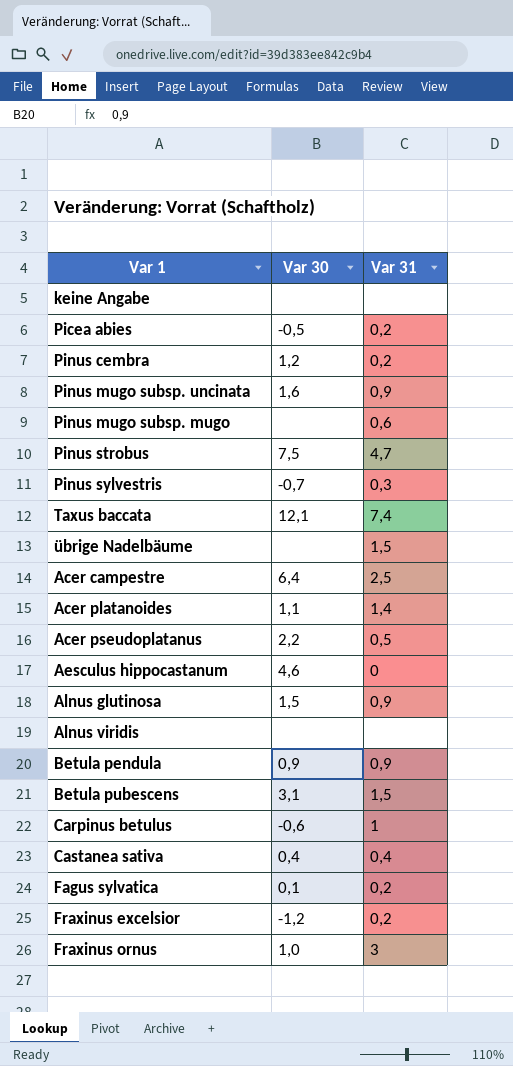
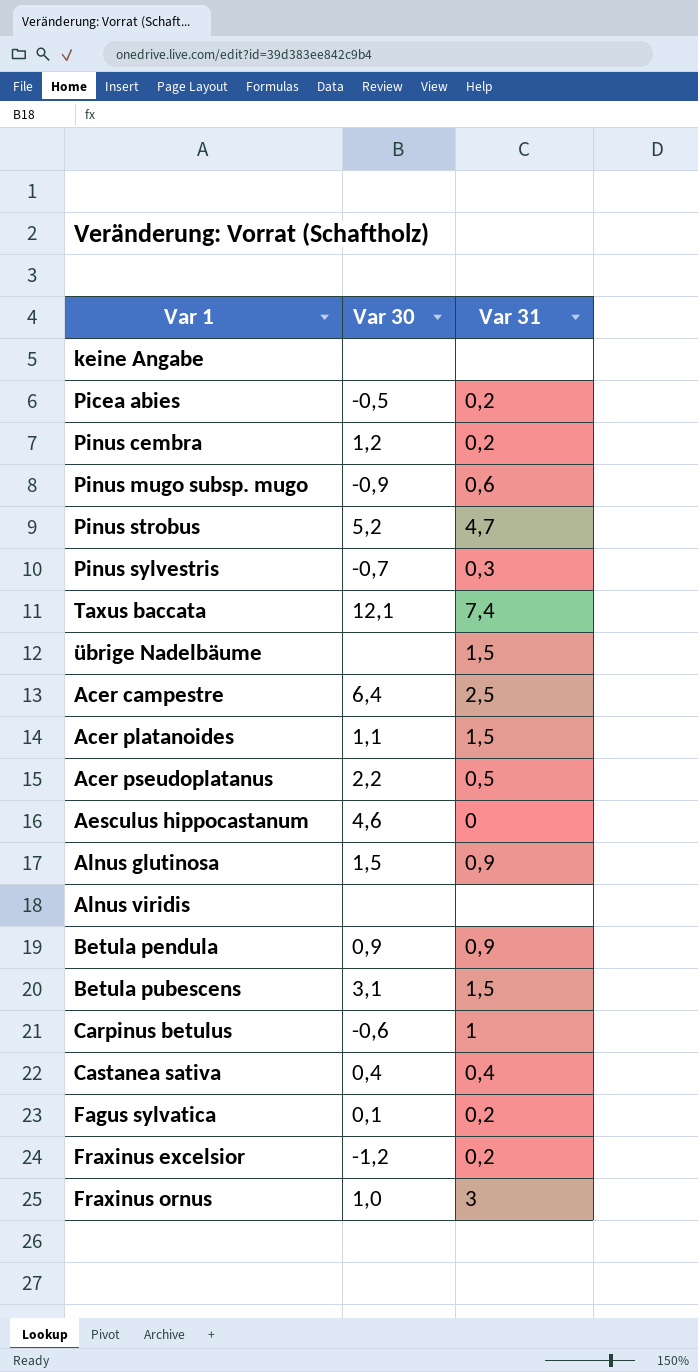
row Pinus mugo subsp. uncinata: 1,6 | 0,9 -> none
Pinus mugo subsp. mugo | Var 30: none -> -0,9
Pinus strobus | Var 30: 7,5 -> 5,2
Acer platanoides | Var 31: 1,4 -> 1,5

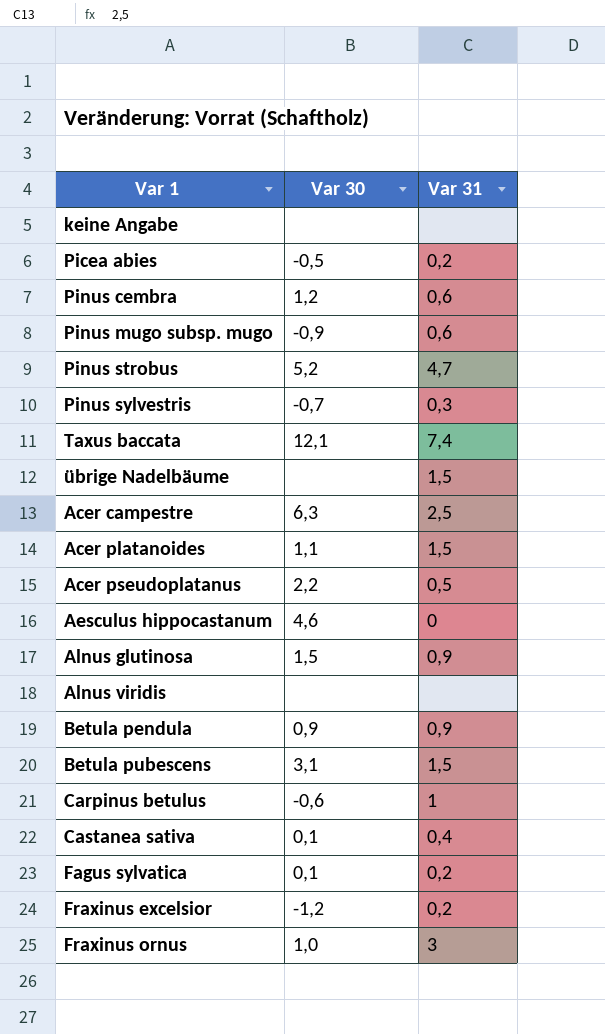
Pinus cembra | Var 31: 0,2 -> 0,6
Acer campestre | Var 30: 6,4 -> 6,3
Castanea sativa | Var 30: 0,4 -> 0,1

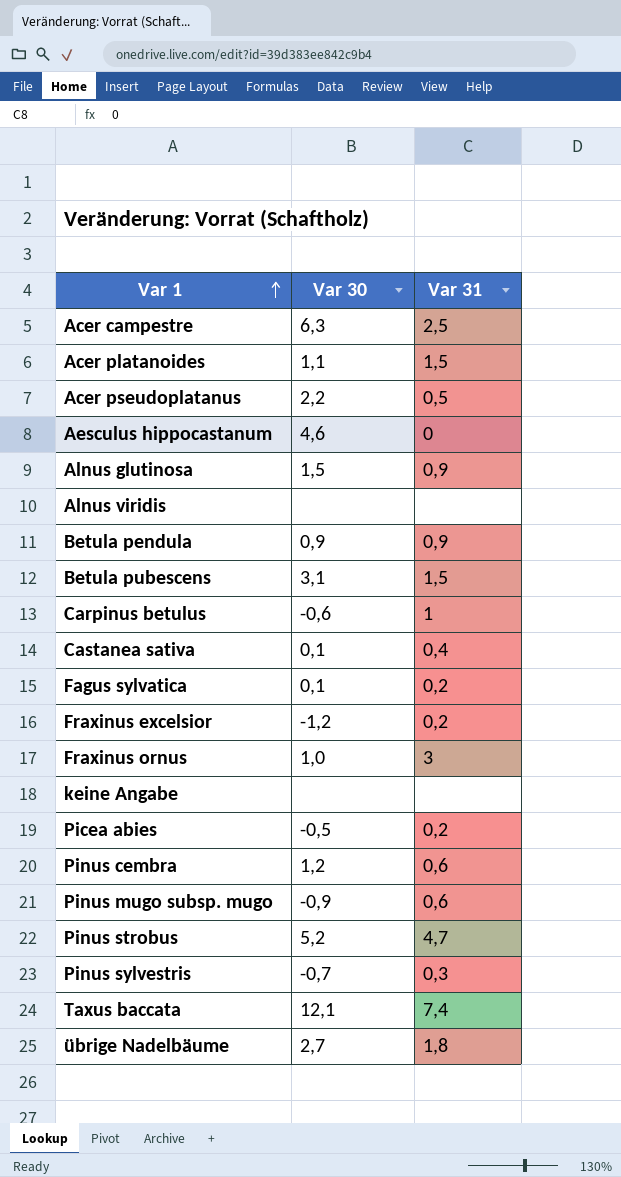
row order: none -> Var 1 ascending
übrige Nadelbäume | Var 30: none -> 2,7
übrige Nadelbäume | Var 31: 1,5 -> 1,8

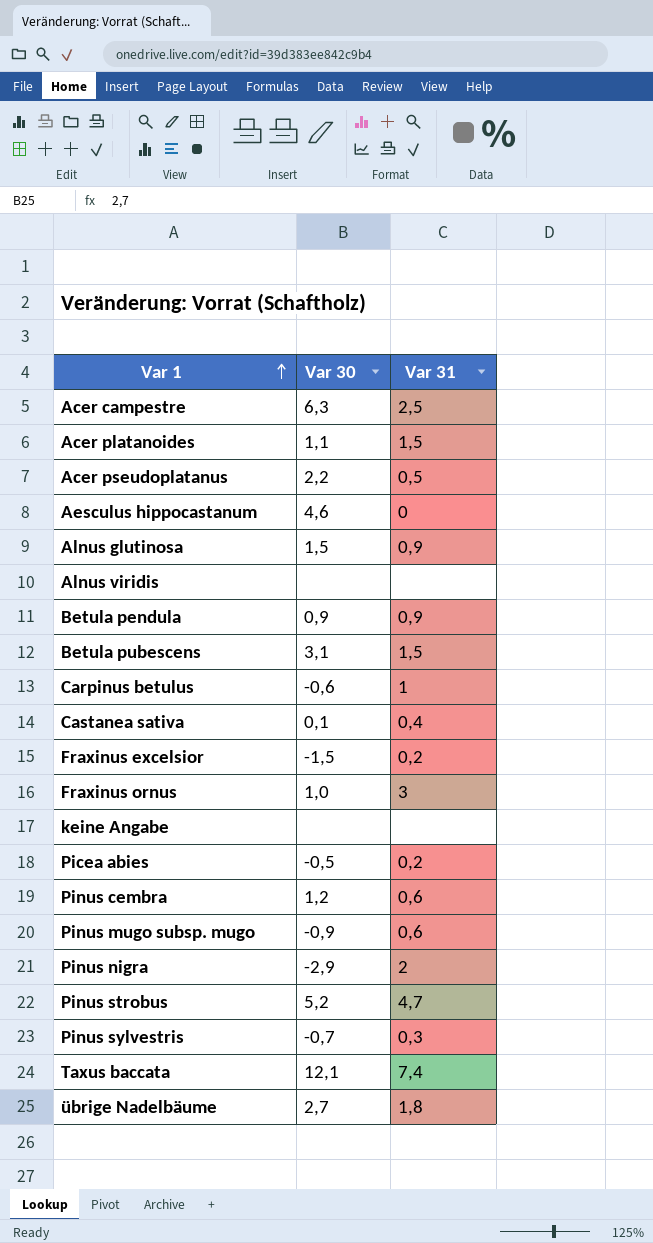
row Fagus sylvatica: 0,1 | 0,2 -> none
Fraxinus excelsior | Var 30: -1,2 -> -1,5
row Pinus nigra: none -> -2,9 | 2

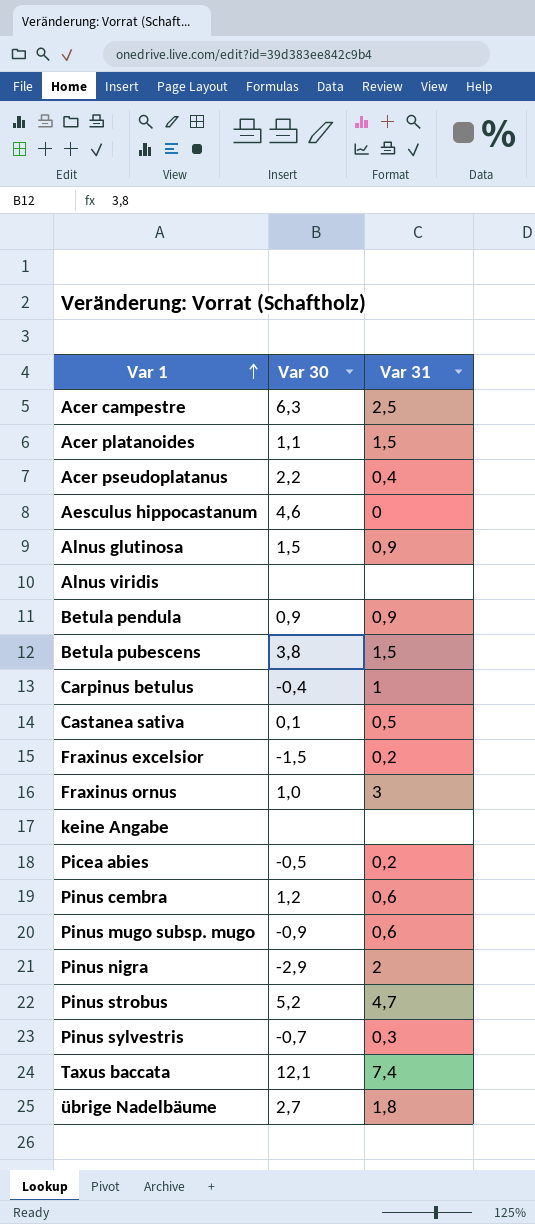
Acer pseudoplatanus | Var 31: 0,5 -> 0,4
Betula pubescens | Var 30: 3,1 -> 3,8
Carpinus betulus | Var 30: -0,6 -> -0,4
Castanea sativa | Var 31: 0,4 -> 0,5

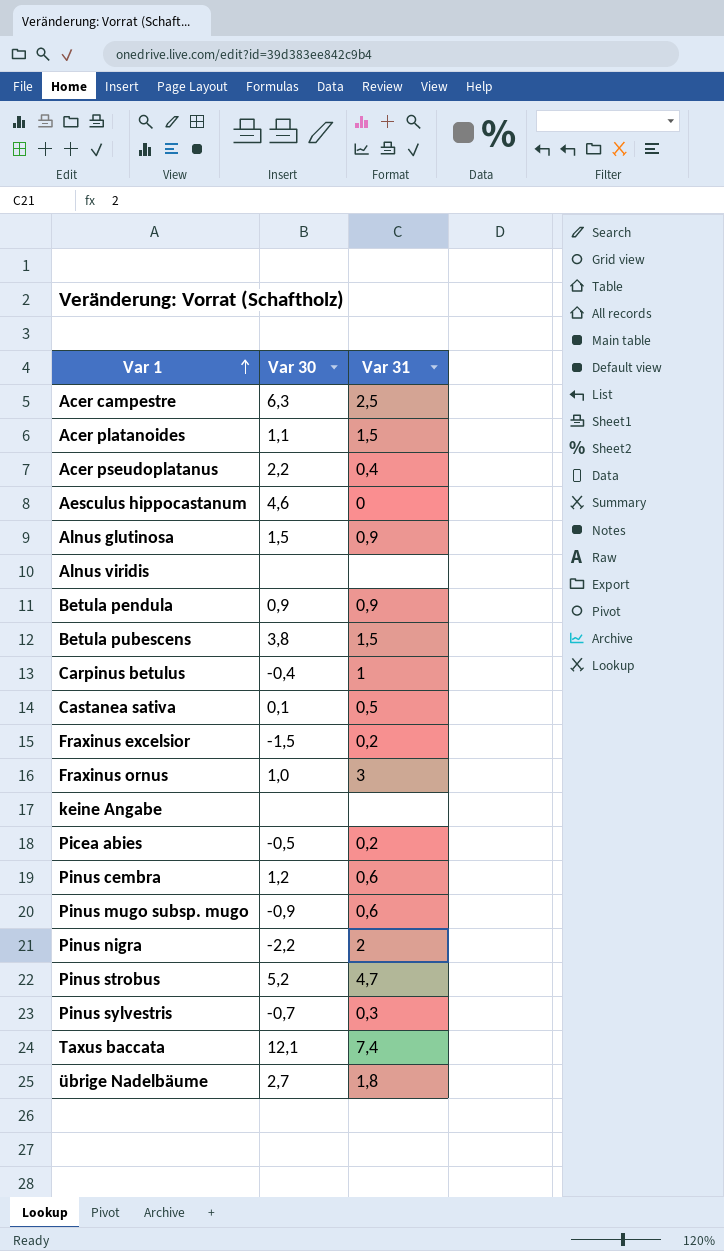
Pinus nigra | Var 30: -2,9 -> -2,2

